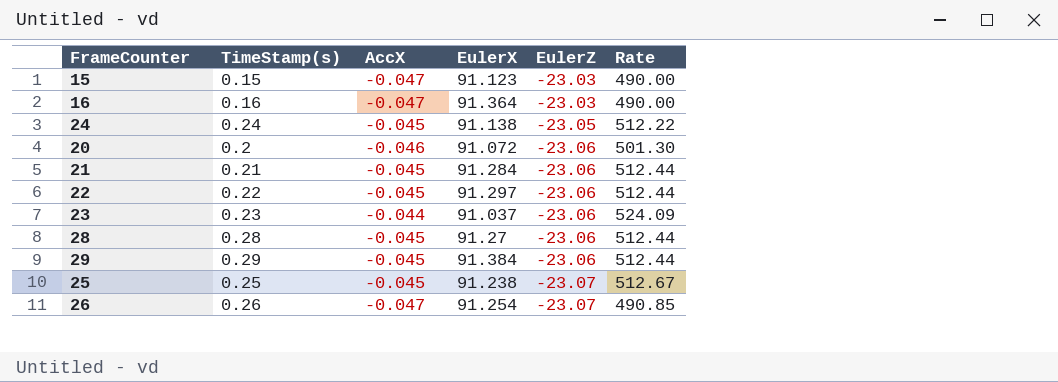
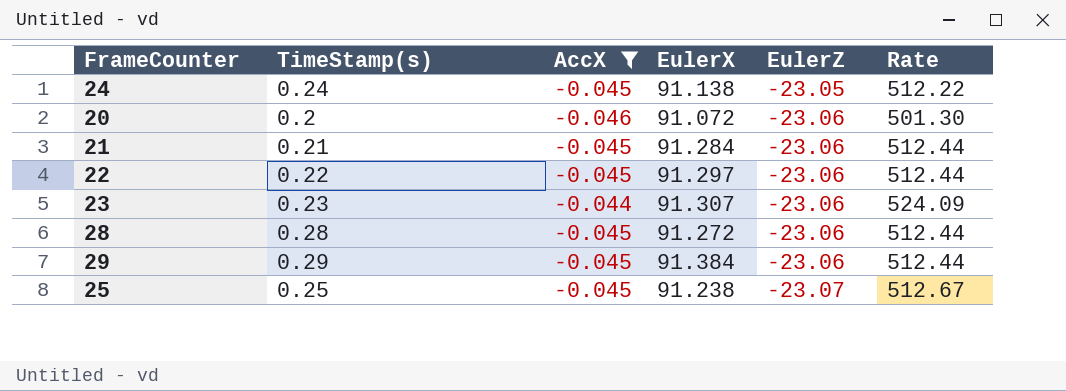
filter: none -> AccX != -0.047
23 | EulerX: 91.037 -> 91.307
28 | EulerX: 91.27 -> 91.272

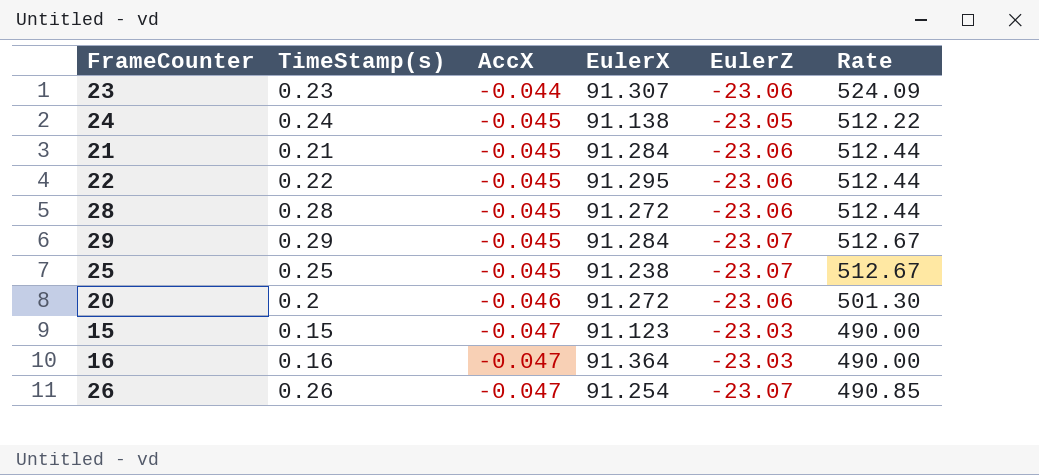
filter: AccX != -0.047 -> none
row order: EulerZ descending -> AccX descending
22 | EulerX: 91.297 -> 91.295
29 | EulerX: 91.384 -> 91.284
29 | EulerZ: -23.06 -> -23.07
29 | Rate: 512.44 -> 512.67
20 | EulerX: 91.072 -> 91.272

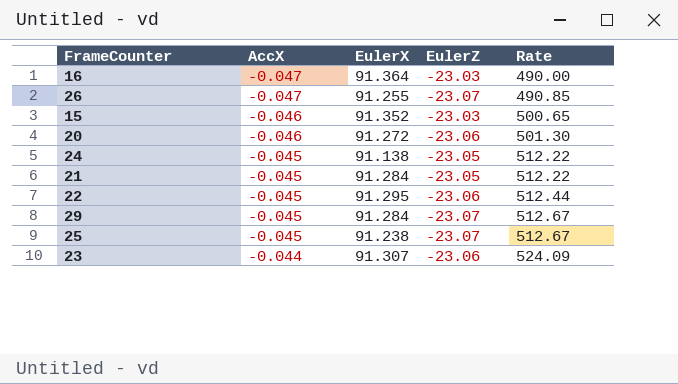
row order: AccX descending -> AccX ascending
column TimeStamp(s) | position: 2 -> none
row 28: 0.28 | -0.045 | 91.272 | -23.06 | 512.44 -> none
26 | EulerX: 91.254 -> 91.255
15 | AccX: -0.047 -> -0.046
15 | EulerX: 91.123 -> 91.352
15 | Rate: 490.00 -> 500.65
21 | EulerZ: -23.06 -> -23.05
21 | Rate: 512.44 -> 512.22

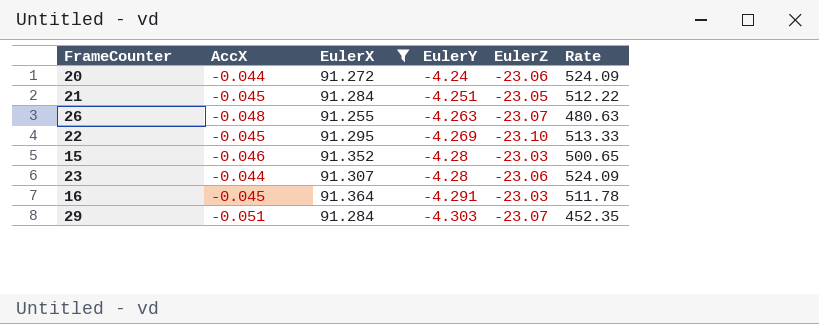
filter: none -> EulerX >= 91.255
row order: AccX ascending -> EulerY descending
column EulerY | position: none -> 4
20 | AccX: -0.046 -> -0.044
20 | Rate: 501.30 -> 524.09
26 | AccX: -0.047 -> -0.048
26 | Rate: 490.85 -> 480.63
22 | EulerZ: -23.06 -> -23.10
22 | Rate: 512.44 -> 513.33
16 | AccX: -0.047 -> -0.045
16 | Rate: 490.00 -> 511.78
29 | AccX: -0.045 -> -0.051
29 | Rate: 512.67 -> 452.35

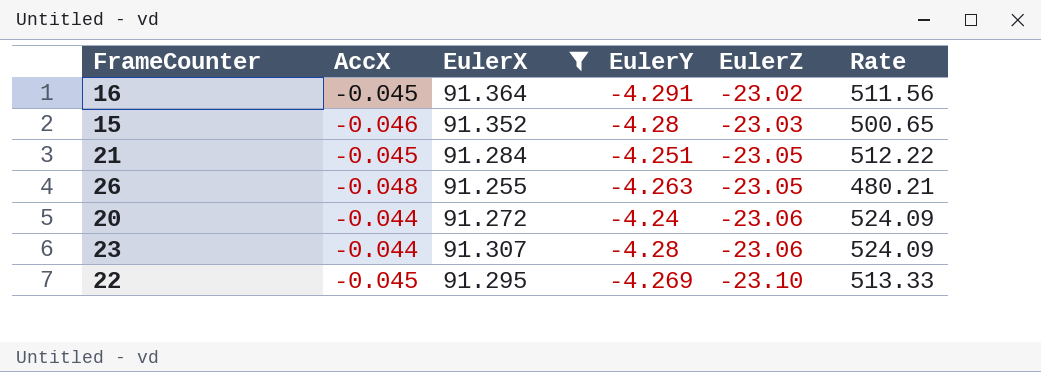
row order: EulerY descending -> EulerZ descending
row 29: -0.051 | 91.284 | -4.303 | -23.07 | 452.35 -> none
16 | EulerZ: -23.03 -> -23.02
16 | Rate: 511.78 -> 511.56
26 | EulerZ: -23.07 -> -23.05
26 | Rate: 480.63 -> 480.21

